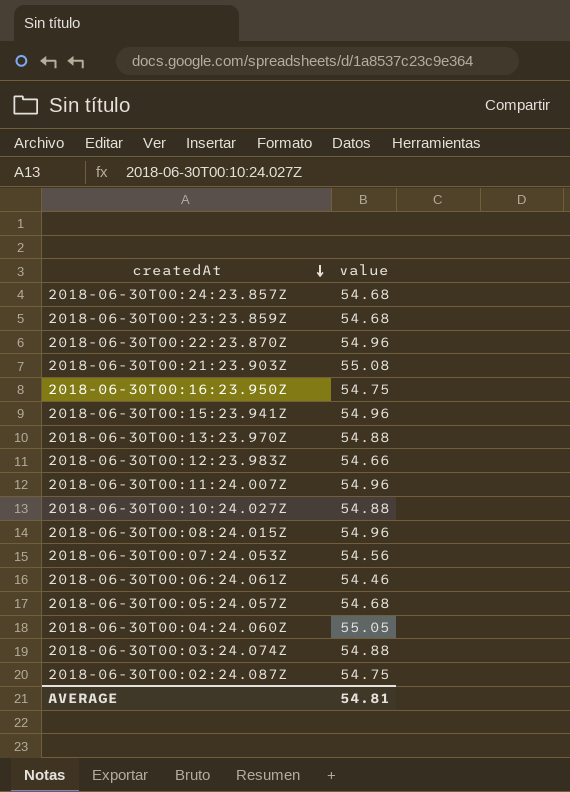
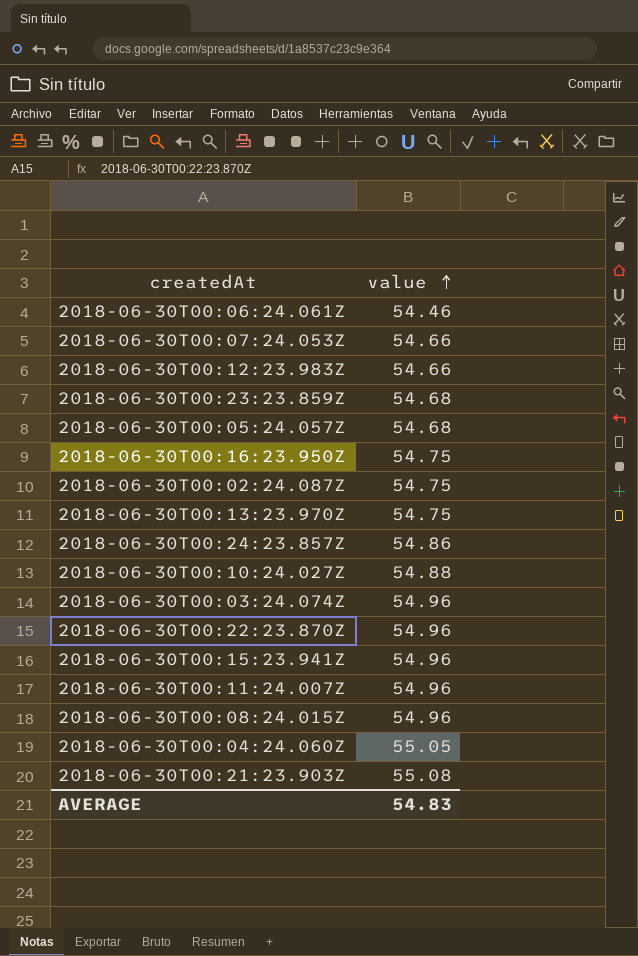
row order: createdAt descending -> value ascending
2018-06-30T00:07:24.053Z | value: 54.56 -> 54.66
2018-06-30T00:13:23.970Z | value: 54.88 -> 54.75
2018-06-30T00:24:23.857Z | value: 54.68 -> 54.86
2018-06-30T00:03:24.074Z | value: 54.88 -> 54.96
AVERAGE | value: 54.81 -> 54.83

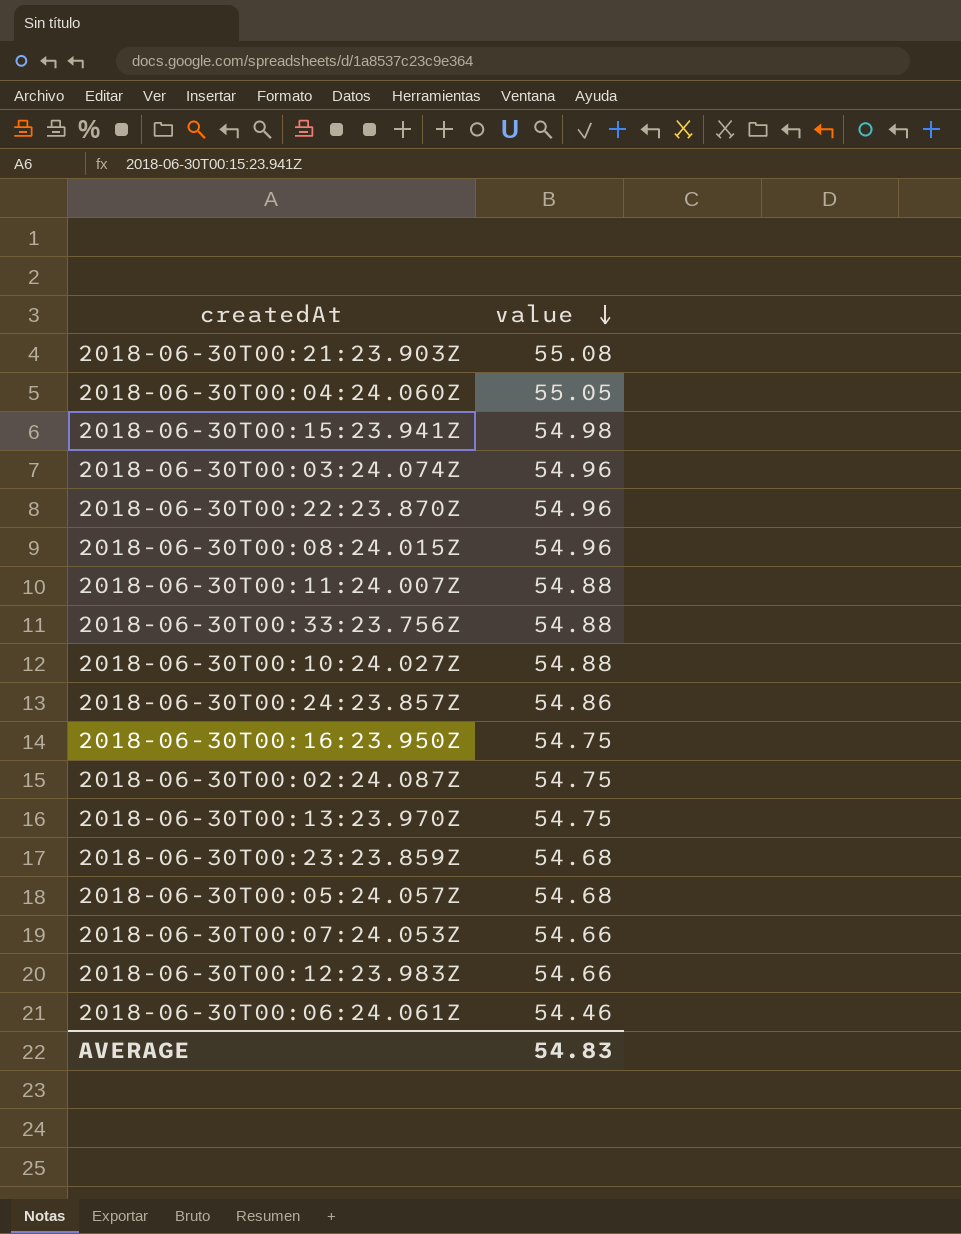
row order: value ascending -> value descending
2018-06-30T00:15:23.941Z | value: 54.96 -> 54.98
2018-06-30T00:11:24.007Z | value: 54.96 -> 54.88
row 2018-06-30T00:33:23.756Z: none -> 54.88

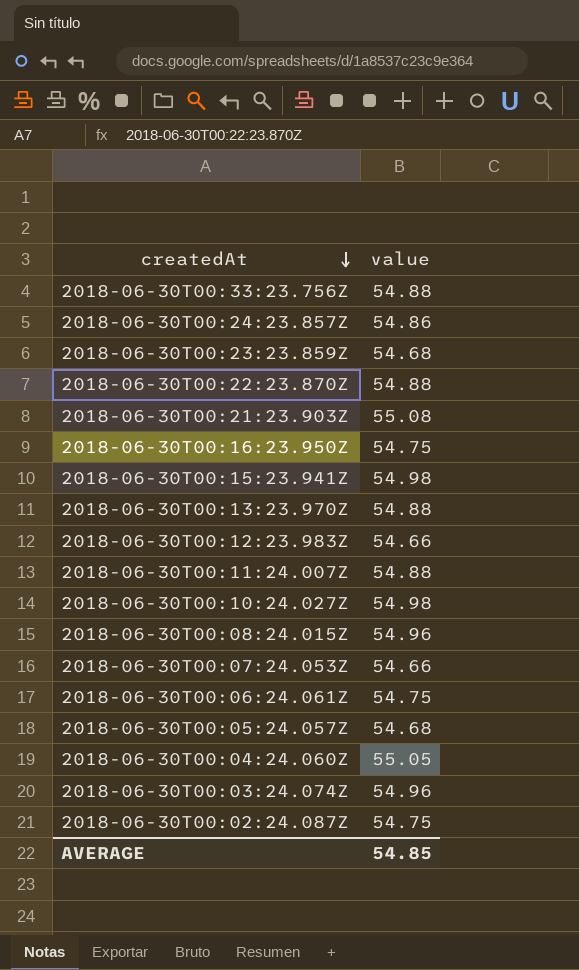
row order: value descending -> createdAt descending
2018-06-30T00:22:23.870Z | value: 54.96 -> 54.88
2018-06-30T00:13:23.970Z | value: 54.75 -> 54.88
2018-06-30T00:10:24.027Z | value: 54.88 -> 54.98
2018-06-30T00:06:24.061Z | value: 54.46 -> 54.75
AVERAGE | value: 54.83 -> 54.85

